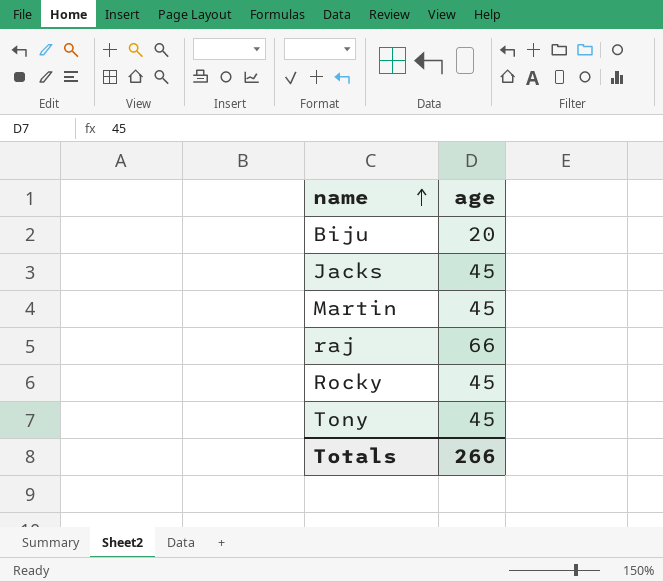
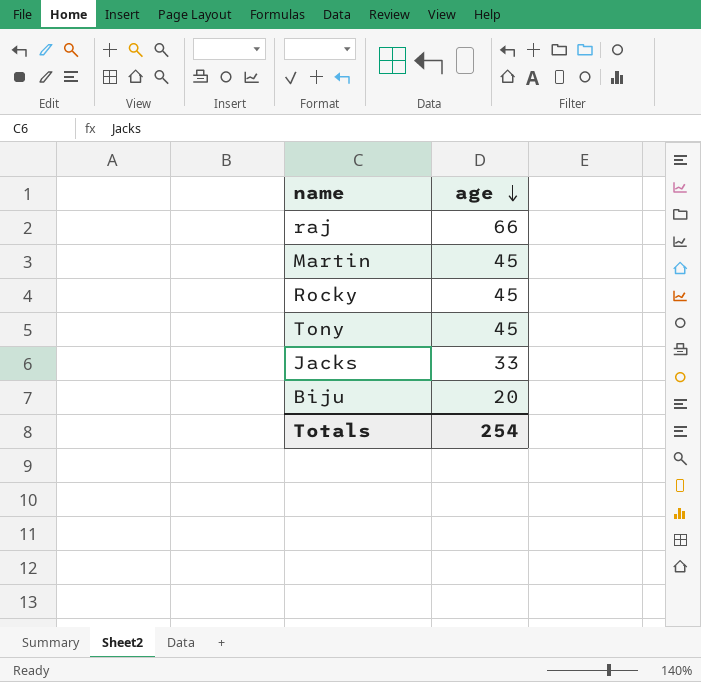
row order: name ascending -> age descending
Jacks | age: 45 -> 33
Totals | age: 266 -> 254

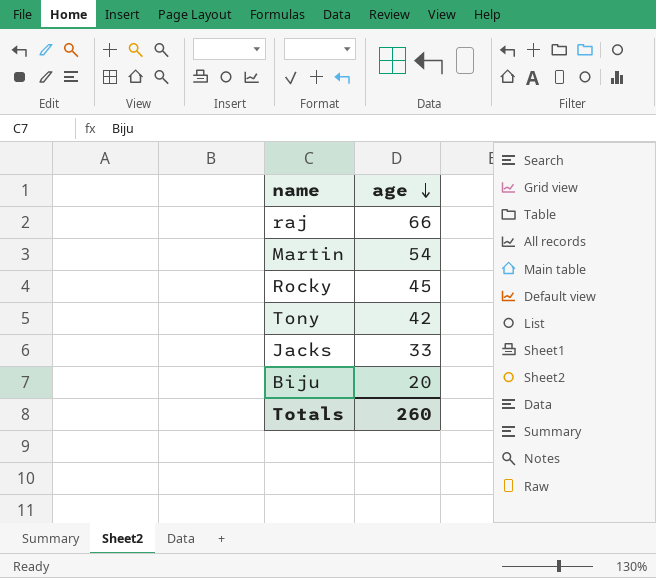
Martin | age: 45 -> 54
Tony | age: 45 -> 42
Totals | age: 254 -> 260

